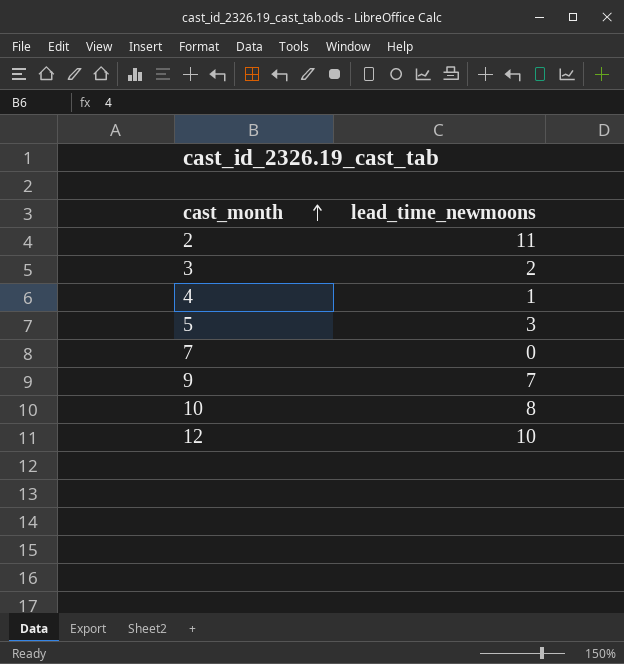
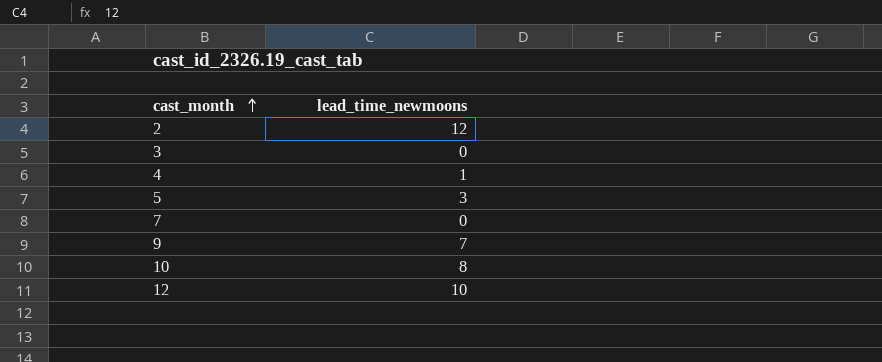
2 | lead_time_newmoons: 11 -> 12
3 | lead_time_newmoons: 2 -> 0

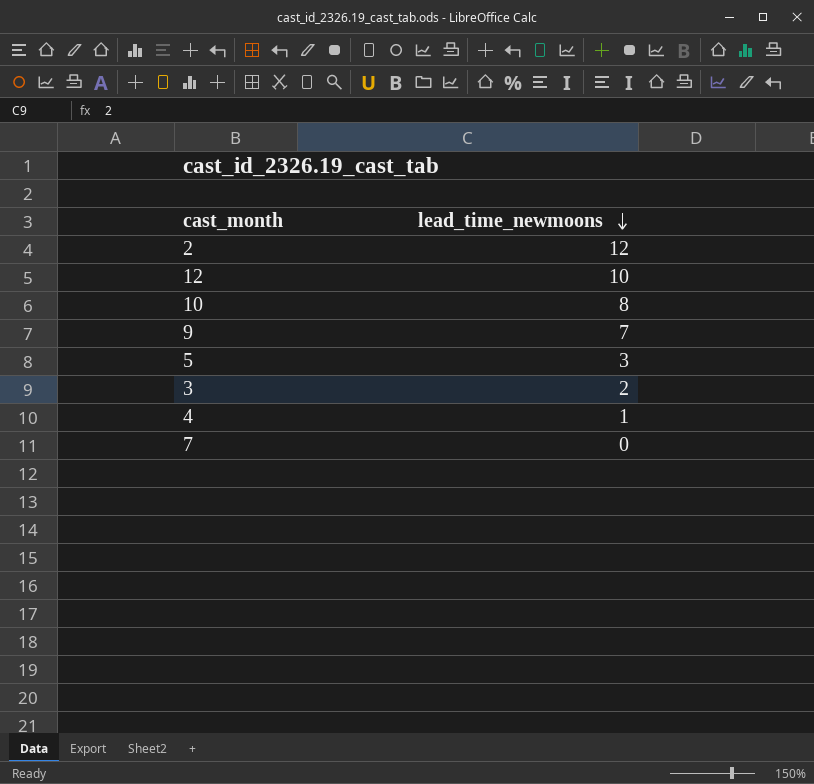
row order: cast_month ascending -> lead_time_newmoons descending
3 | lead_time_newmoons: 0 -> 2

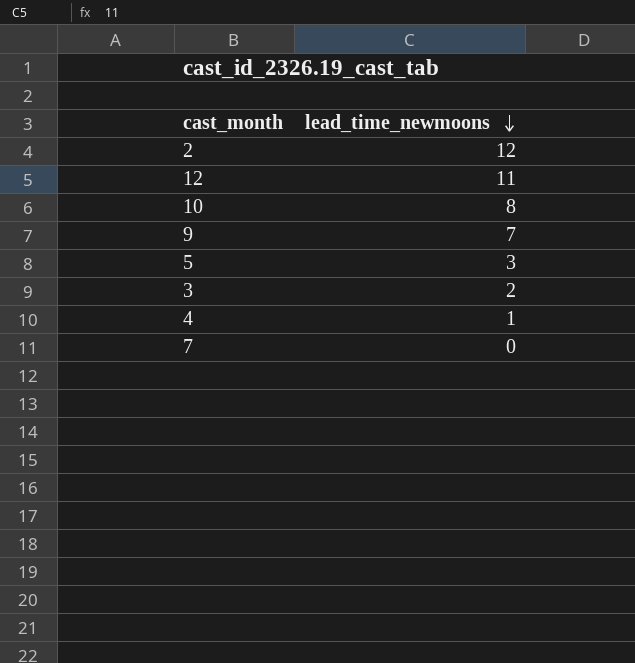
12 | lead_time_newmoons: 10 -> 11

